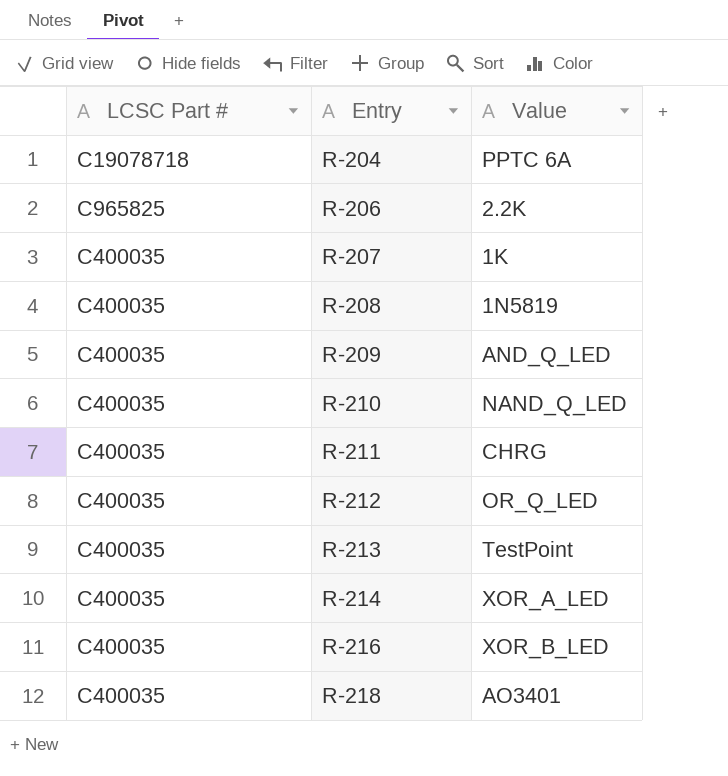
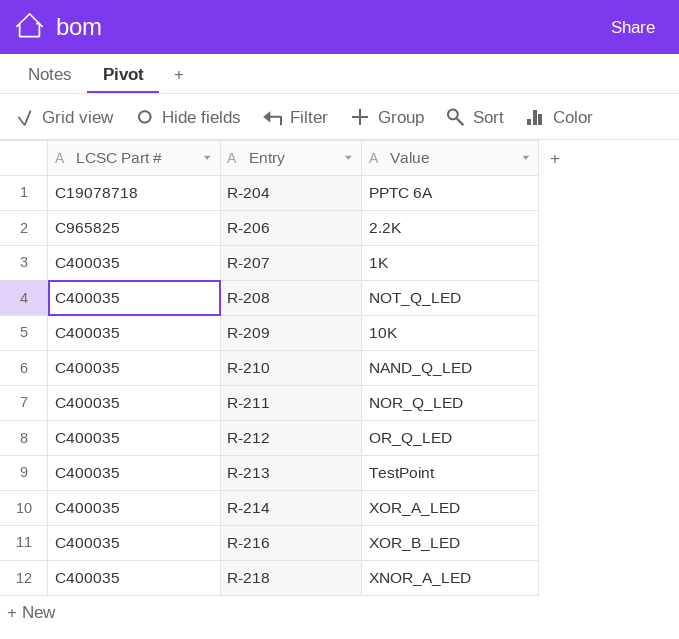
R-208 | Value: 1N5819 -> NOT_Q_LED
R-209 | Value: AND_Q_LED -> 10K
R-211 | Value: CHRG -> NOR_Q_LED
R-218 | Value: AO3401 -> XNOR_A_LED

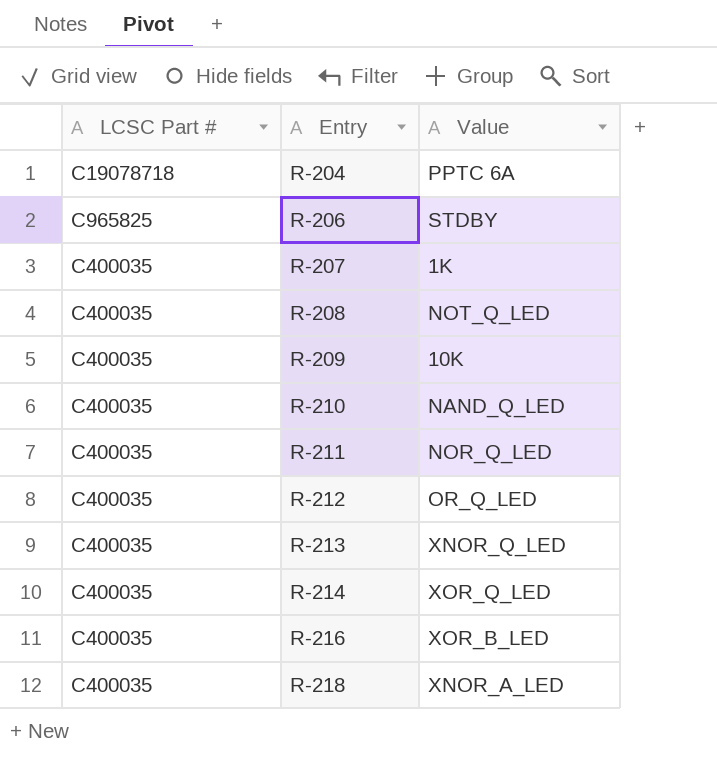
R-206 | Value: 2.2K -> STDBY
R-213 | Value: TestPoint -> XNOR_Q_LED
R-214 | Value: XOR_A_LED -> XOR_Q_LED

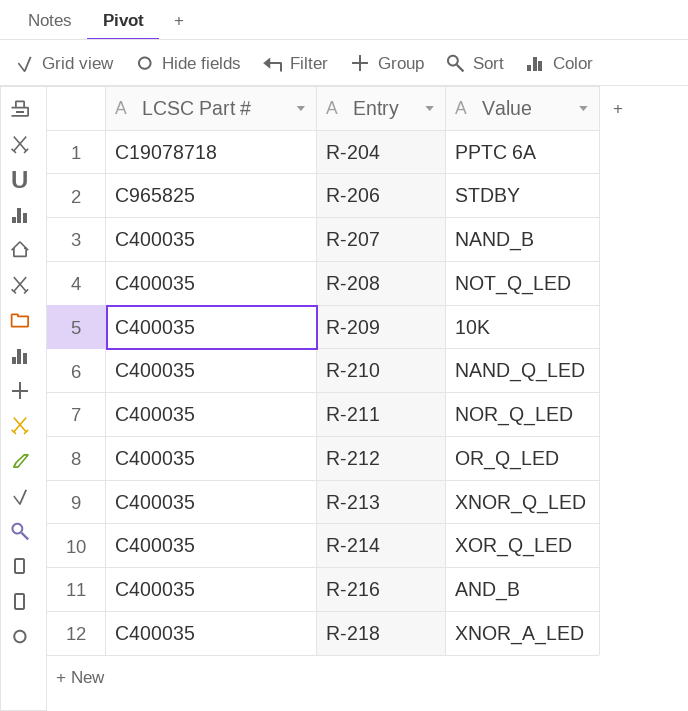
R-207 | Value: 1K -> NAND_B
R-216 | Value: XOR_B_LED -> AND_B

